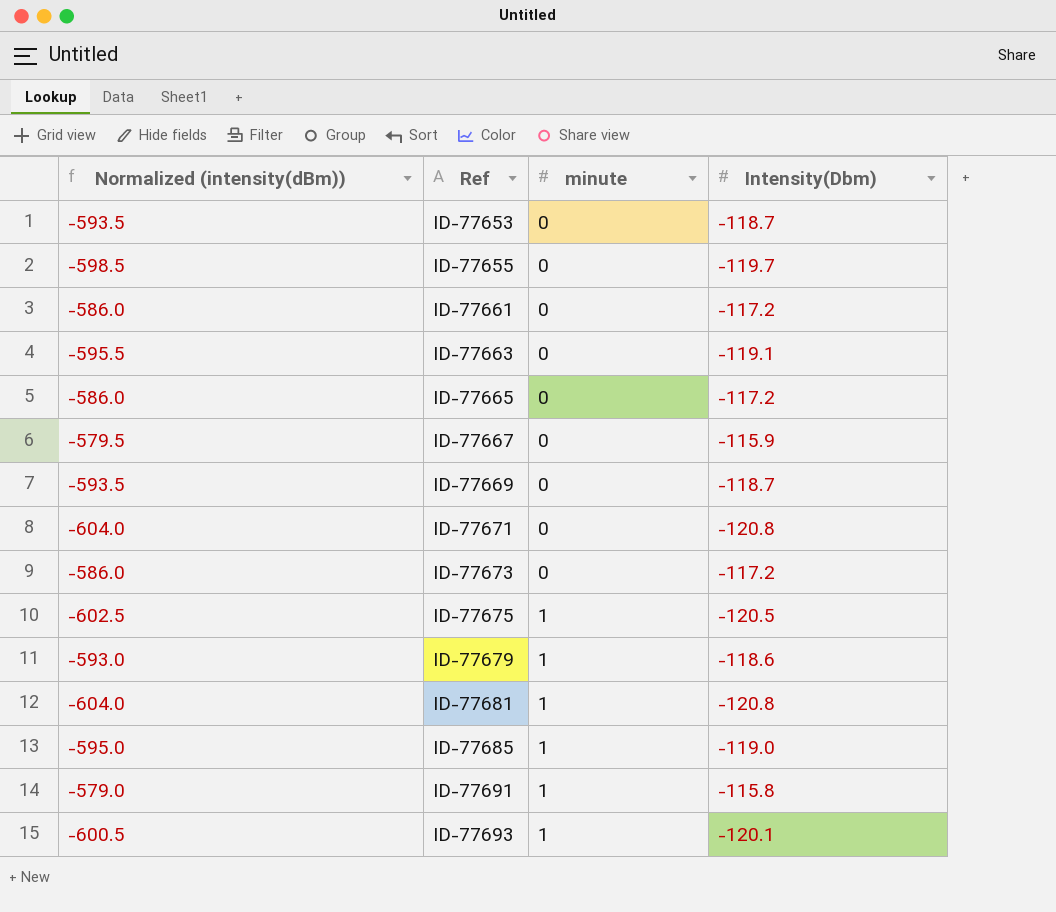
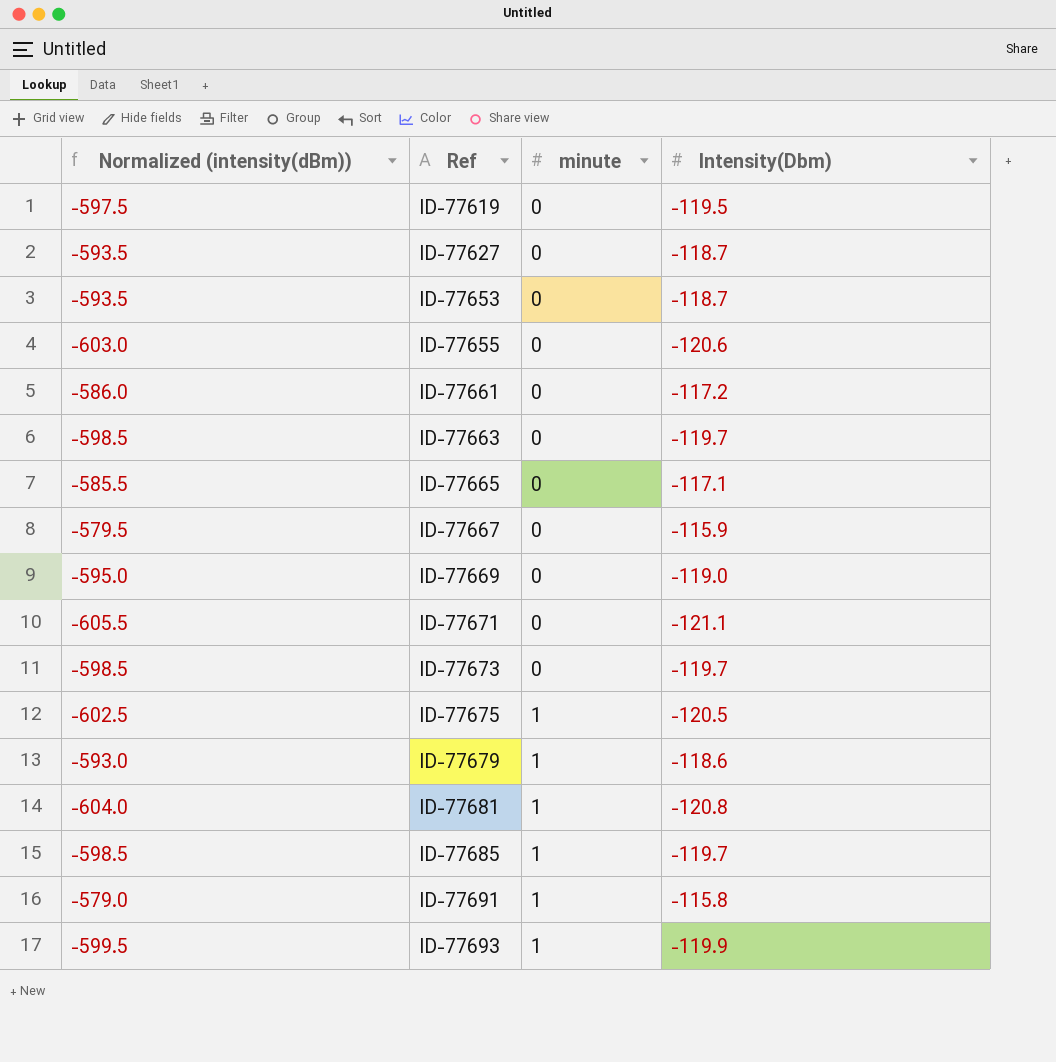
row ID-77619: none -> -597.5 | 0 | -119.5
row ID-77627: none -> -593.5 | 0 | -118.7
ID-77655 | Normalized (intensity(dBm)): -598.5 -> -603.0
ID-77655 | Intensity(Dbm): -119.7 -> -120.6
ID-77663 | Normalized (intensity(dBm)): -595.5 -> -598.5
ID-77663 | Intensity(Dbm): -119.1 -> -119.7
ID-77665 | Normalized (intensity(dBm)): -586.0 -> -585.5
ID-77665 | Intensity(Dbm): -117.2 -> -117.1
ID-77669 | Normalized (intensity(dBm)): -593.5 -> -595.0
ID-77669 | Intensity(Dbm): -118.7 -> -119.0
ID-77671 | Normalized (intensity(dBm)): -604.0 -> -605.5
ID-77671 | Intensity(Dbm): -120.8 -> -121.1
ID-77673 | Normalized (intensity(dBm)): -586.0 -> -598.5
ID-77673 | Intensity(Dbm): -117.2 -> -119.7
ID-77685 | Normalized (intensity(dBm)): -595.0 -> -598.5
ID-77685 | Intensity(Dbm): -119.0 -> -119.7
ID-77693 | Normalized (intensity(dBm)): -600.5 -> -599.5
ID-77693 | Intensity(Dbm): -120.1 -> -119.9

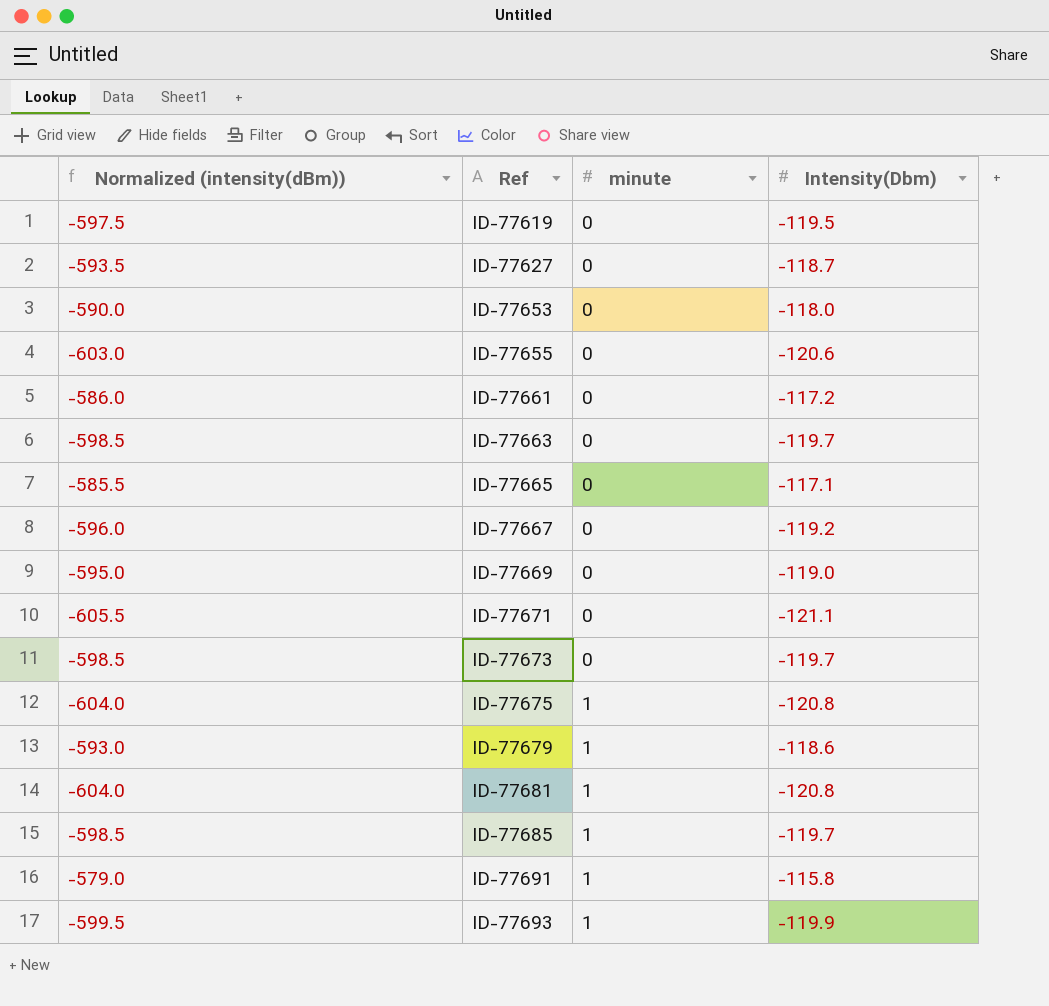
ID-77653 | Normalized (intensity(dBm)): -593.5 -> -590.0
ID-77653 | Intensity(Dbm): -118.7 -> -118.0
ID-77667 | Normalized (intensity(dBm)): -579.5 -> -596.0
ID-77667 | Intensity(Dbm): -115.9 -> -119.2
ID-77675 | Normalized (intensity(dBm)): -602.5 -> -604.0
ID-77675 | Intensity(Dbm): -120.5 -> -120.8

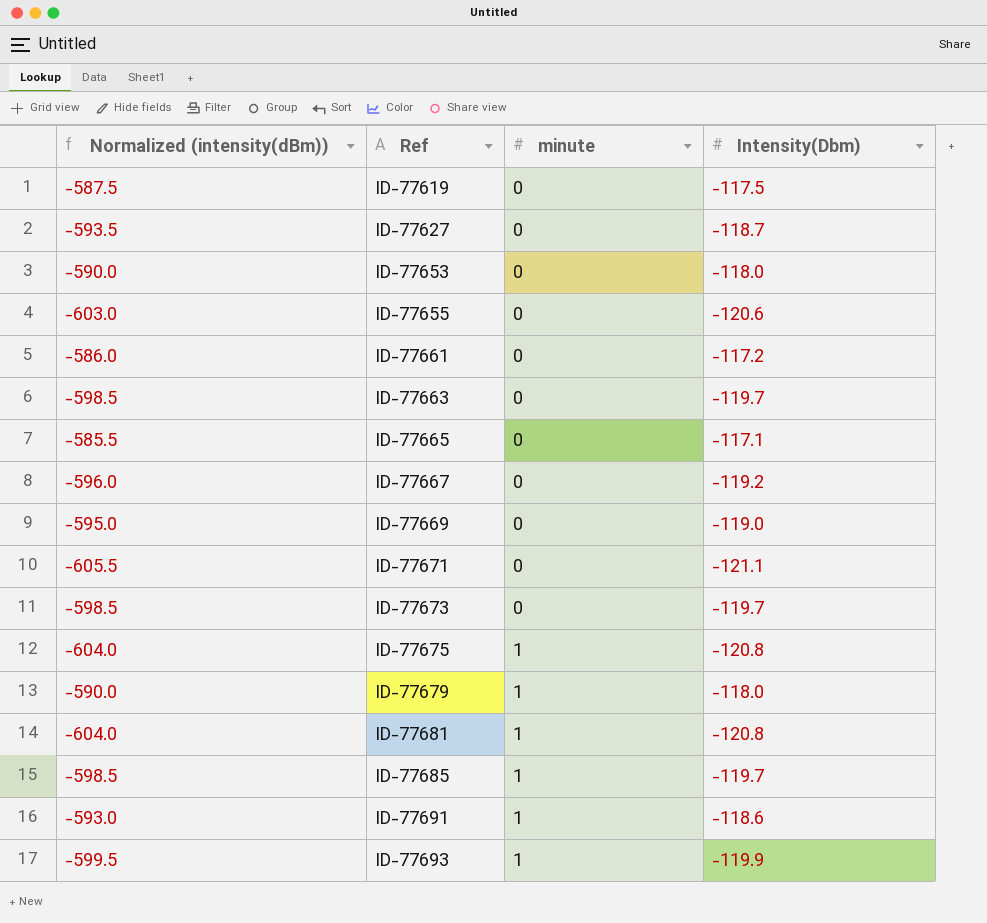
ID-77619 | Normalized (intensity(dBm)): -597.5 -> -587.5
ID-77619 | Intensity(Dbm): -119.5 -> -117.5
ID-77679 | Normalized (intensity(dBm)): -593.0 -> -590.0
ID-77679 | Intensity(Dbm): -118.6 -> -118.0
ID-77691 | Normalized (intensity(dBm)): -579.0 -> -593.0
ID-77691 | Intensity(Dbm): -115.8 -> -118.6

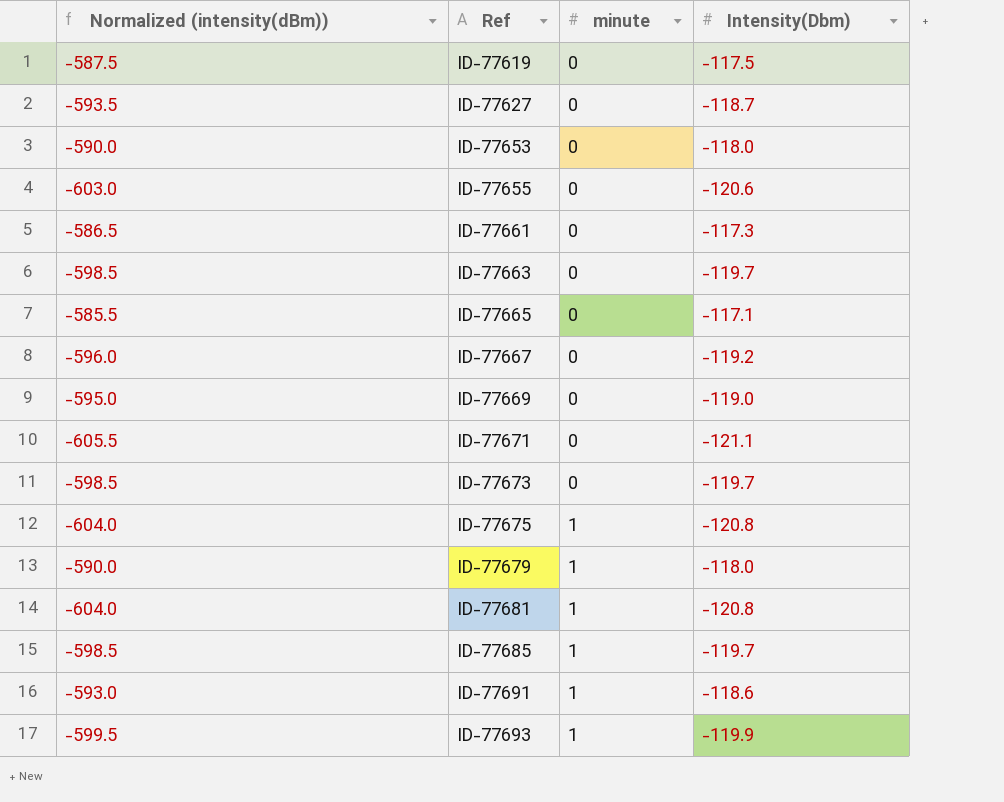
ID-77661 | Normalized (intensity(dBm)): -586.0 -> -586.5
ID-77661 | Intensity(Dbm): -117.2 -> -117.3

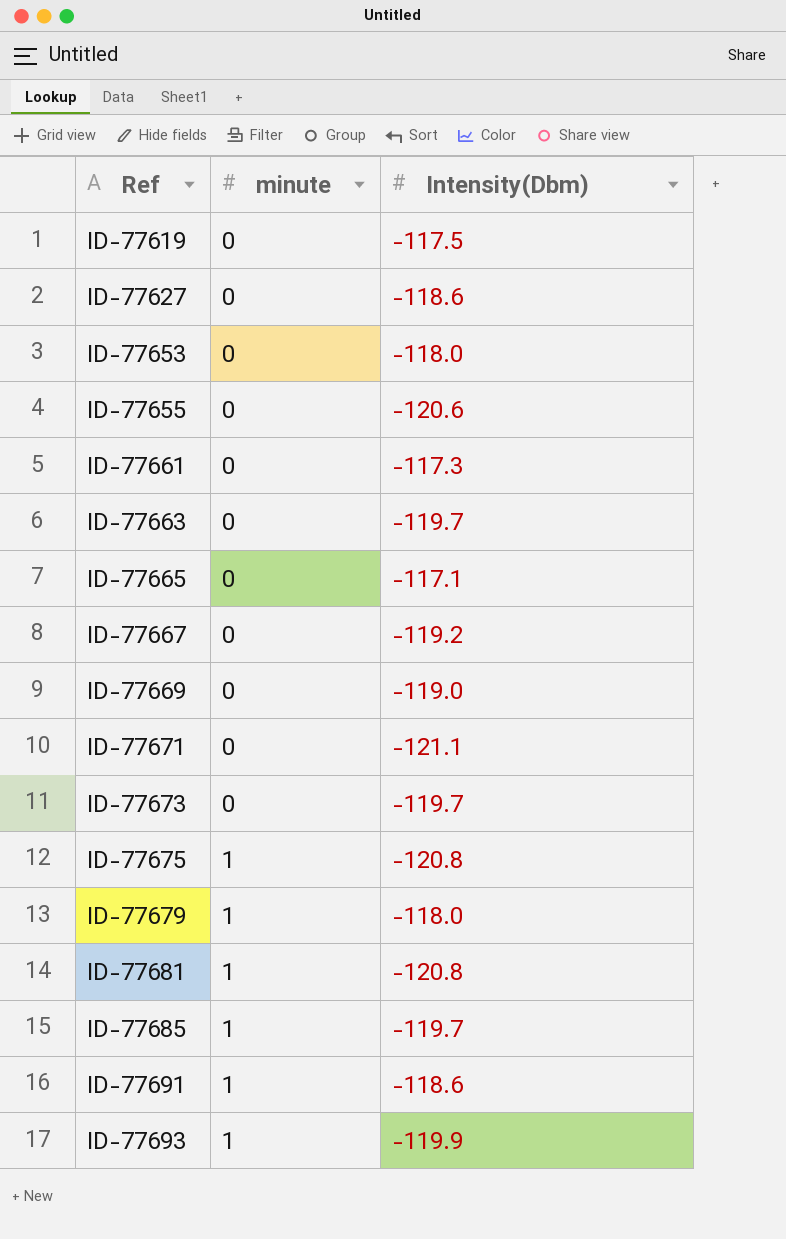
column Normalized (intensity(dBm)) | formula: [Intensity(Dbm)] * 5 -> none
ID-77627 | Intensity(Dbm): -118.7 -> -118.6

